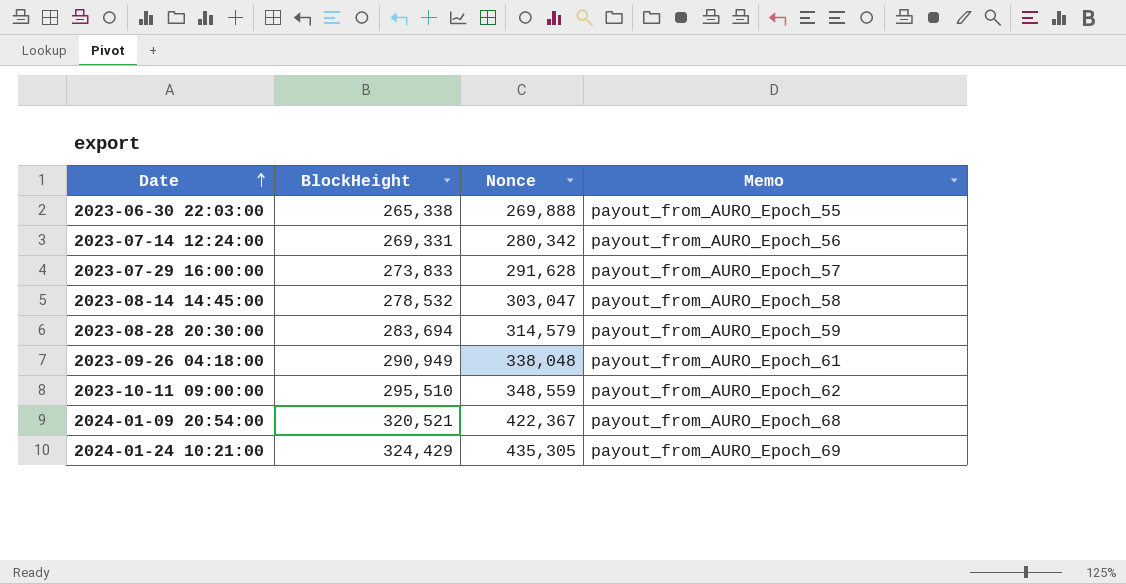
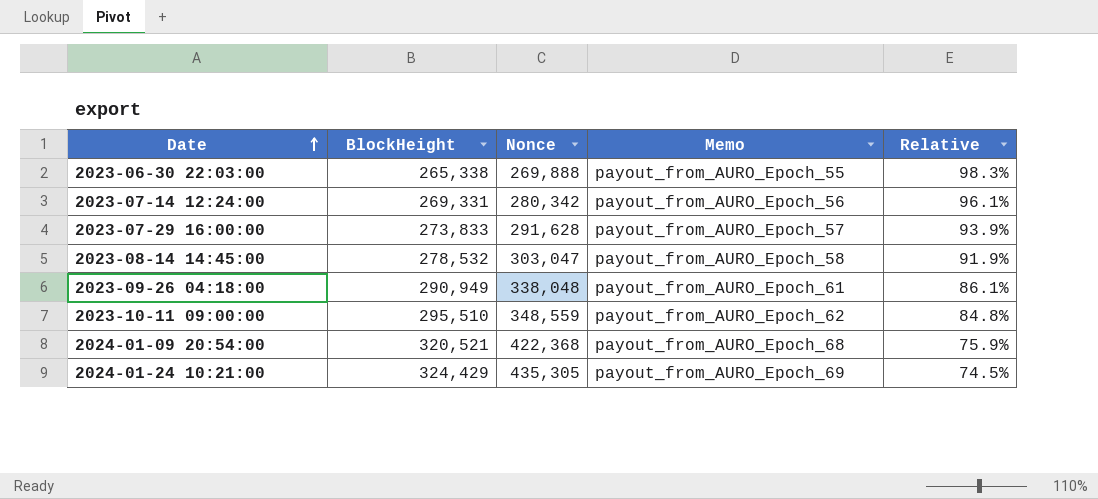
column Relative | formula: none -> [BlockHeight] / [Nonce]
row 2023-08-28 20:30:00: 283,694 | 314,579 | payout_from_AURO_Epoch_59 -> none
2024-01-09 20:54:00 | Nonce: 422,367 -> 422,368

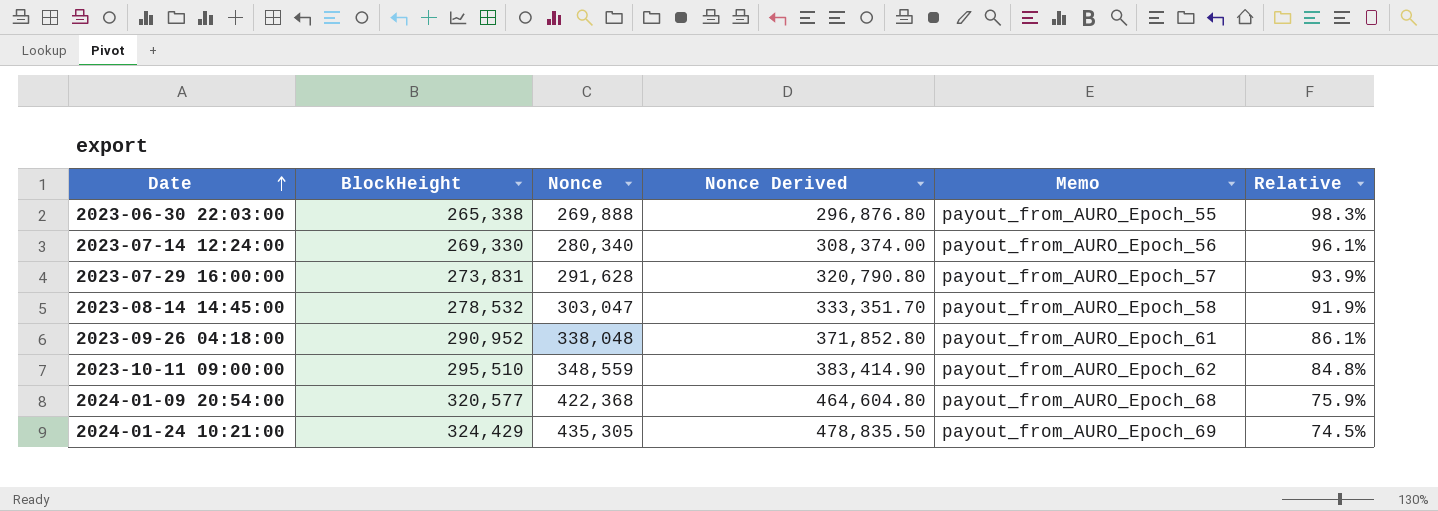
column Nonce Derived | formula: none -> [Nonce] * 1.1
2023-07-14 12:24:00 | BlockHeight: 269,331 -> 269,330
2023-07-14 12:24:00 | Nonce: 280,342 -> 280,340
2023-07-29 16:00:00 | BlockHeight: 273,833 -> 273,831
2023-09-26 04:18:00 | BlockHeight: 290,949 -> 290,952
2024-01-09 20:54:00 | BlockHeight: 320,521 -> 320,577

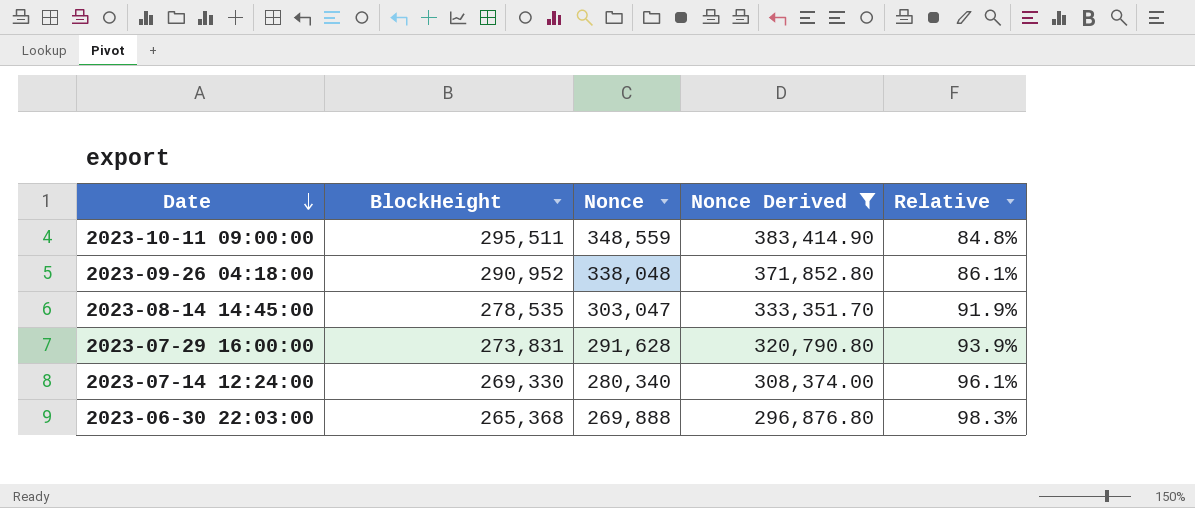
filter: none -> Nonce Derived <= 383,414.90
row order: Date ascending -> Date descending
column Memo | position: 5 -> none
2023-10-11 09:00:00 | BlockHeight: 295,510 -> 295,511
2023-08-14 14:45:00 | BlockHeight: 278,532 -> 278,535
2023-06-30 22:03:00 | BlockHeight: 265,338 -> 265,368

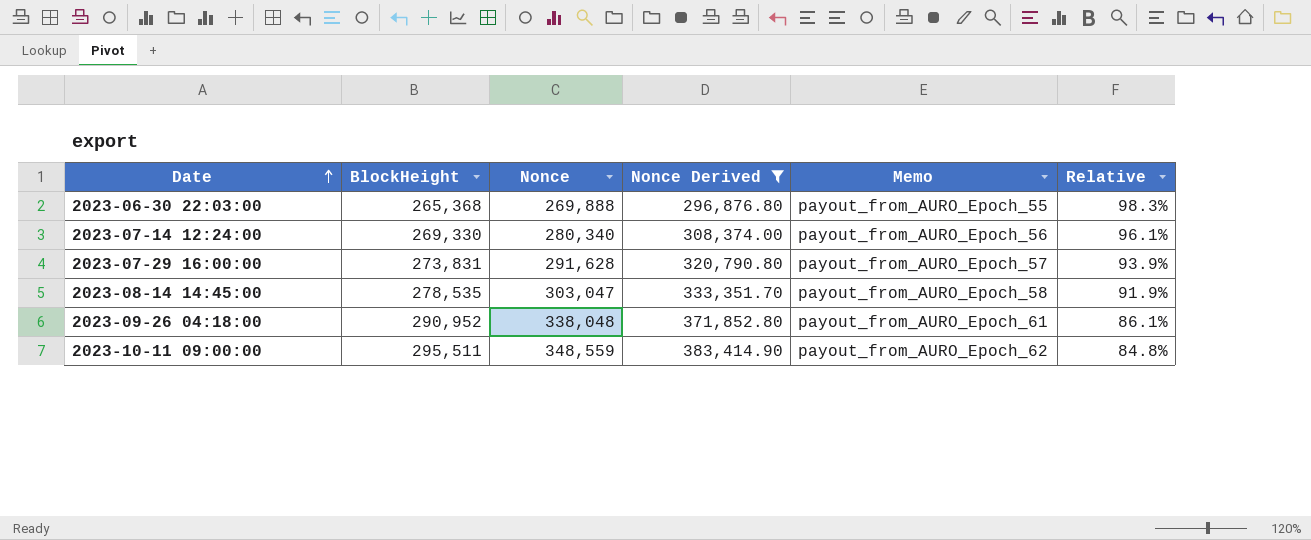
row order: Date descending -> Date ascending
column Memo | position: none -> 5

